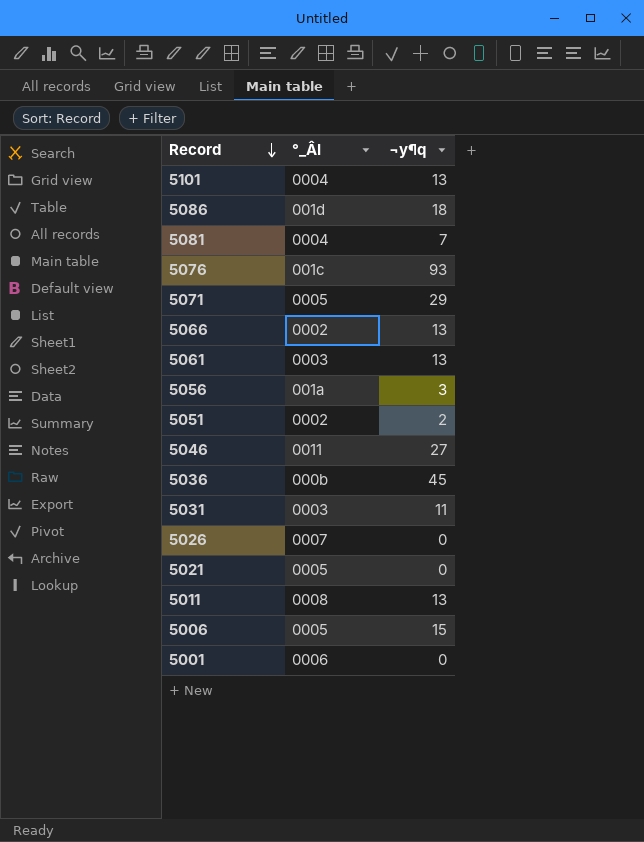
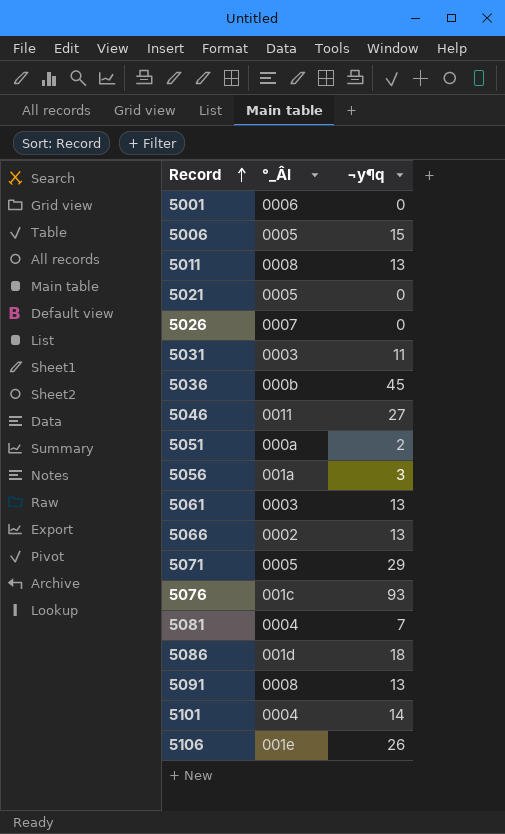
row order: Record descending -> Record ascending
5051 | °_ÂI: 0002 -> 000a
row 5091: none -> 0008 | 13
5101 | ¬y¶q: 13 -> 14
row 5106: none -> 001e | 26

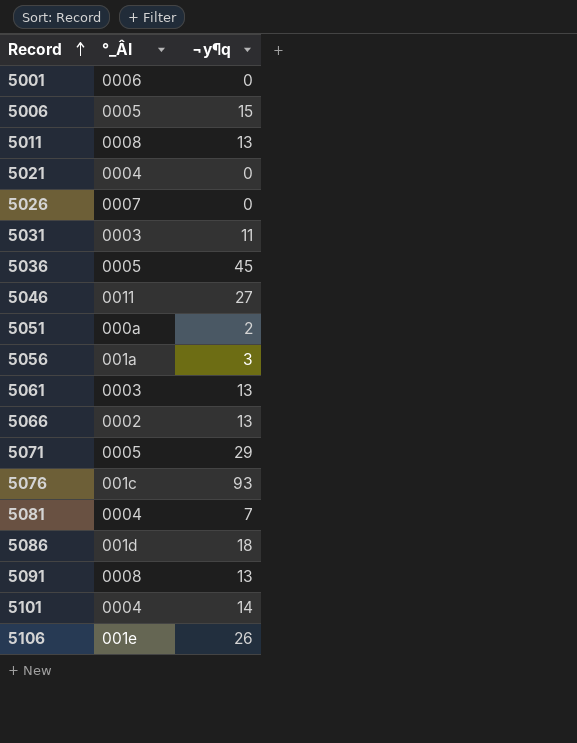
5021 | °_ÂI: 0005 -> 0004
5036 | °_ÂI: 000b -> 0005

